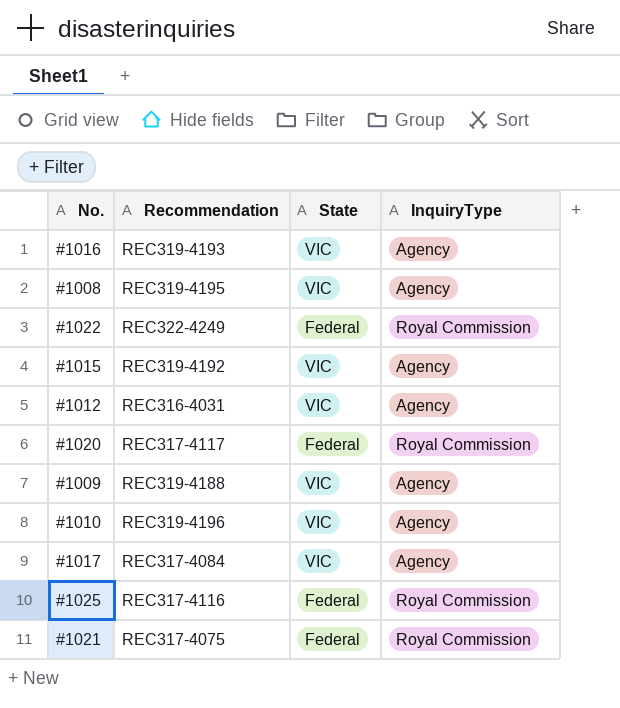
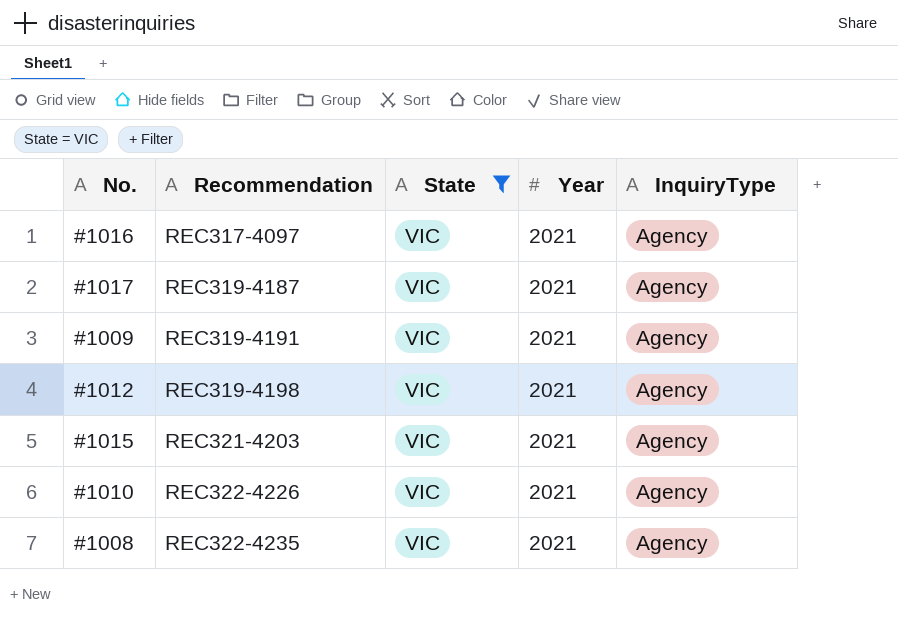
filter: none -> State = VIC
row order: none -> Recommendation ascending
column Year | position: none -> 4
#1016 | Recommendation: REC319-4193 -> REC317-4097
#1017 | Recommendation: REC317-4084 -> REC319-4187
#1009 | Recommendation: REC319-4188 -> REC319-4191
#1012 | Recommendation: REC316-4031 -> REC319-4198
#1015 | Recommendation: REC319-4192 -> REC321-4203
#1010 | Recommendation: REC319-4196 -> REC322-4226
#1008 | Recommendation: REC319-4195 -> REC322-4235

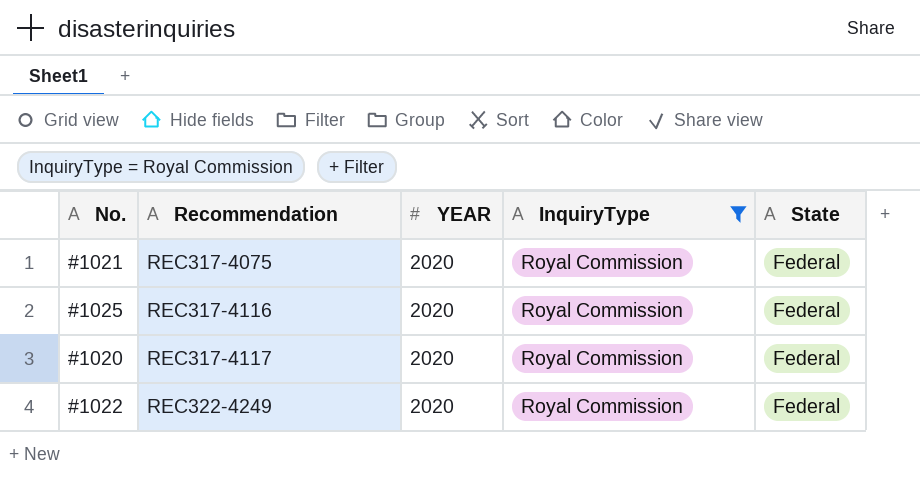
filter: State = VIC -> InquiryType = Royal Commission
column name: Year -> YEAR
column State | position: 3 -> 5

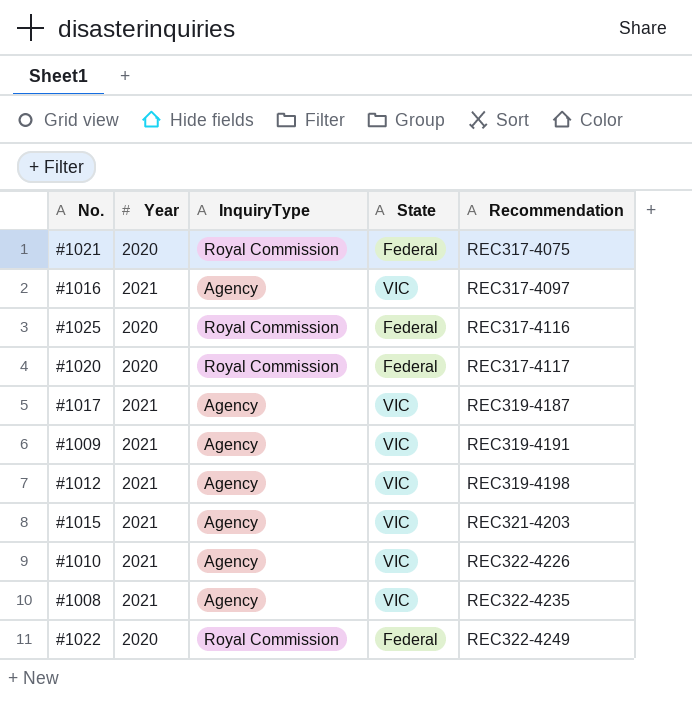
filter: InquiryType = Royal Commission -> none
column name: YEAR -> Year
column Recommendation | position: 2 -> 5

